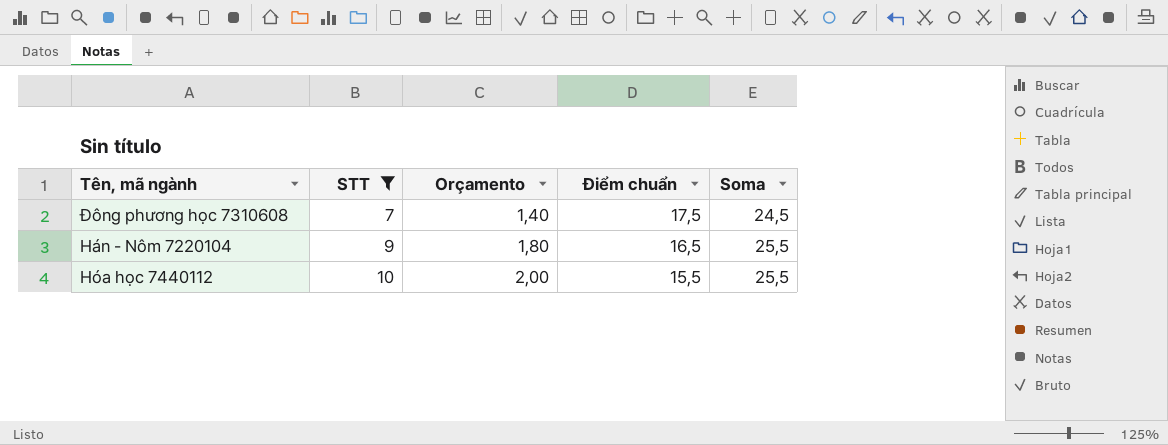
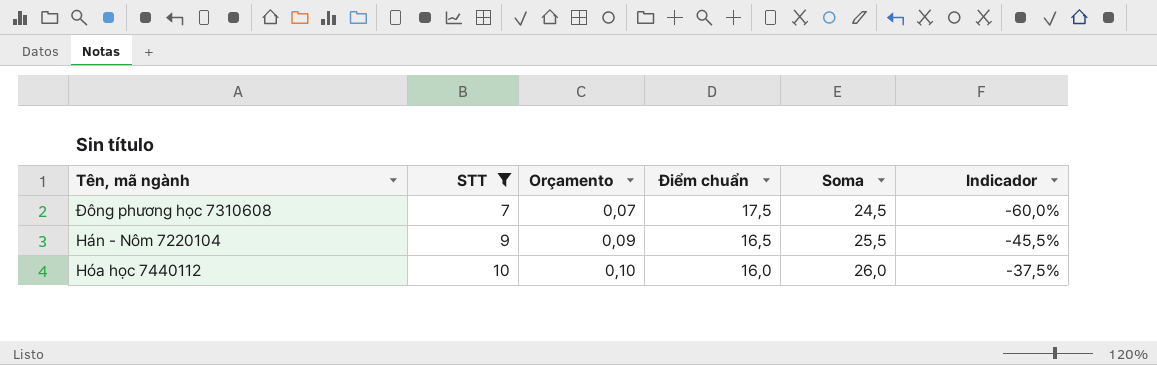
column Orçamento | formula: [STT] * 0,2 -> [STT] * 0,01
column Indicador | formula: none -> ([STT] - [Điểm chuẩn]) / [Điểm chuẩn]
Hóa học 7440112 | Điểm chuẩn: 15,5 -> 16,0
Hóa học 7440112 | Soma: 25,5 -> 26,0

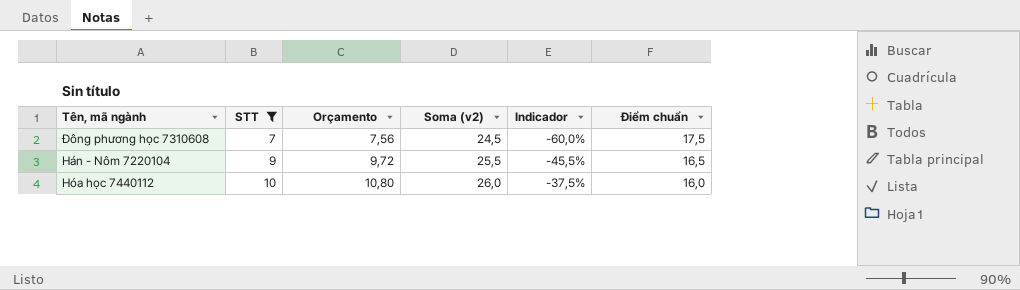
column Orçamento | formula: [STT] * 0,01 -> [STT] * 1,08
column name: Soma -> Soma (v2)
column Điểm chuẩn | position: 4 -> 6

